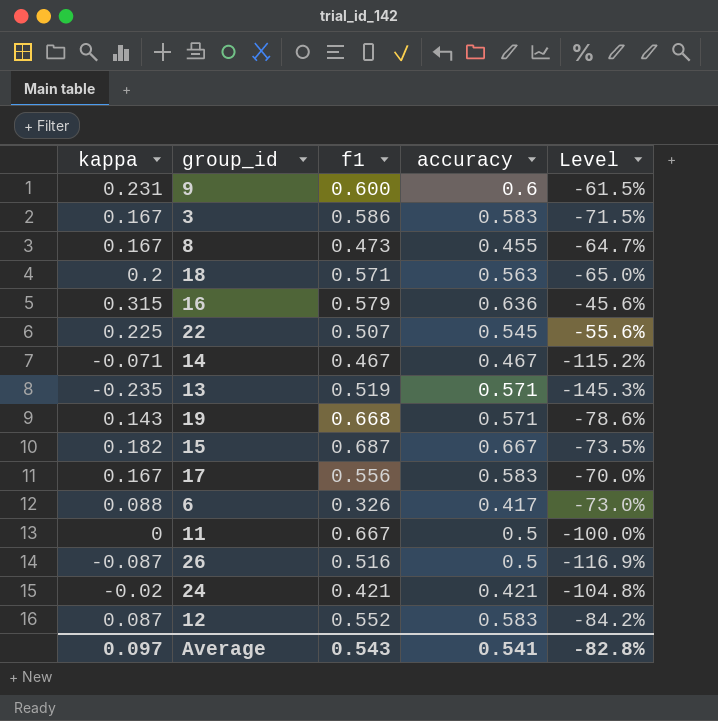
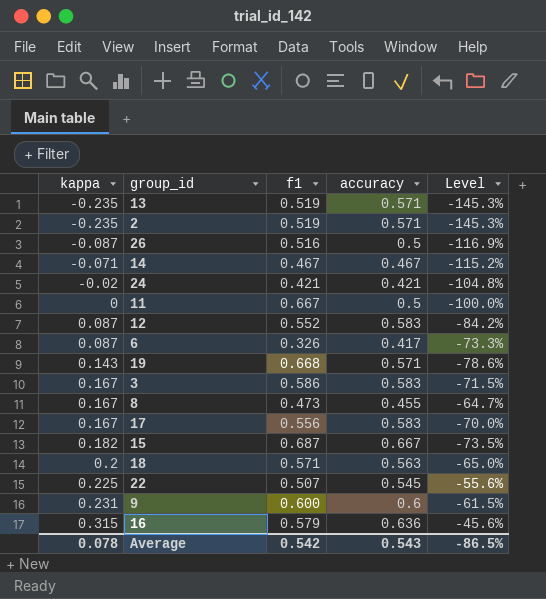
row order: none -> kappa ascending
row 2: none -> -0.235 | 0.519 | 0.571 | -145.3%
6 | kappa: 0.088 -> 0.087
6 | Level: -73.0% -> -73.3%
Average | kappa: 0.097 -> 0.078
Average | f1: 0.543 -> 0.542
Average | accuracy: 0.541 -> 0.543
Average | Level: -82.8% -> -86.5%

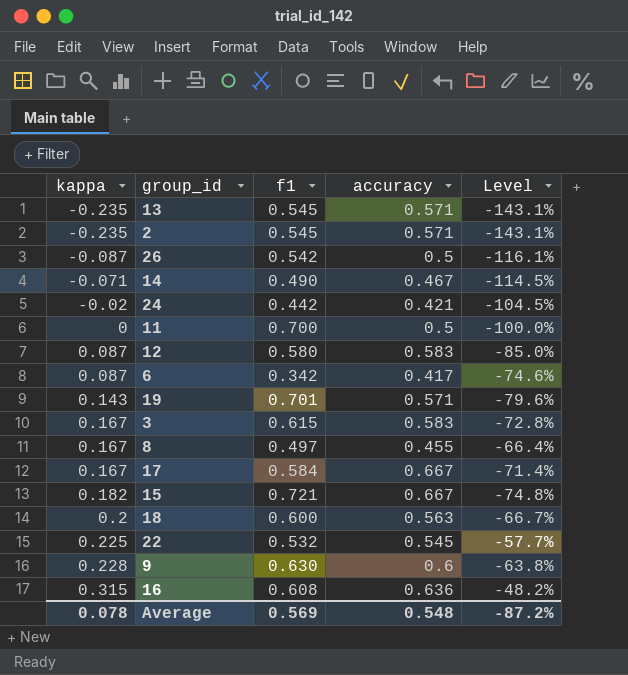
13 | f1: 0.519 -> 0.545
13 | Level: -145.3% -> -143.1%
2 | f1: 0.519 -> 0.545
2 | Level: -145.3% -> -143.1%
26 | f1: 0.516 -> 0.542
26 | Level: -116.9% -> -116.1%
14 | f1: 0.467 -> 0.490
14 | Level: -115.2% -> -114.5%
24 | f1: 0.421 -> 0.442
24 | Level: -104.8% -> -104.5%
11 | f1: 0.667 -> 0.700
12 | f1: 0.552 -> 0.580
12 | Level: -84.2% -> -85.0%
6 | f1: 0.326 -> 0.342
6 | Level: -73.3% -> -74.6%
19 | f1: 0.668 -> 0.701
19 | Level: -78.6% -> -79.6%
3 | f1: 0.586 -> 0.615
3 | Level: -71.5% -> -72.8%
8 | f1: 0.473 -> 0.497
8 | Level: -64.7% -> -66.4%
17 | f1: 0.556 -> 0.584
17 | accuracy: 0.583 -> 0.667
17 | Level: -70.0% -> -71.4%
15 | f1: 0.687 -> 0.721
15 | Level: -73.5% -> -74.8%
18 | f1: 0.571 -> 0.600
18 | Level: -65.0% -> -66.7%
22 | f1: 0.507 -> 0.532
22 | Level: -55.6% -> -57.7%
9 | kappa: 0.231 -> 0.228
9 | f1: 0.600 -> 0.630
9 | Level: -61.5% -> -63.8%
16 | f1: 0.579 -> 0.608
16 | Level: -45.6% -> -48.2%
Average | f1: 0.542 -> 0.569
Average | accuracy: 0.543 -> 0.548
Average | Level: -86.5% -> -87.2%

